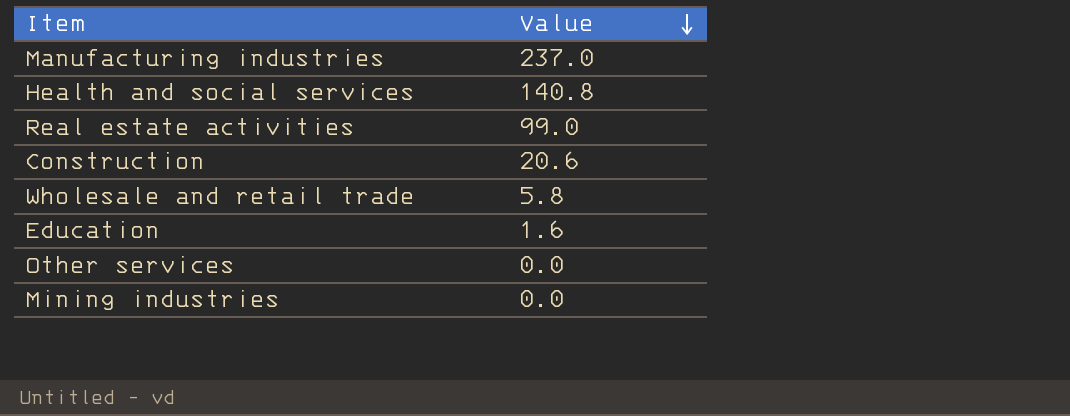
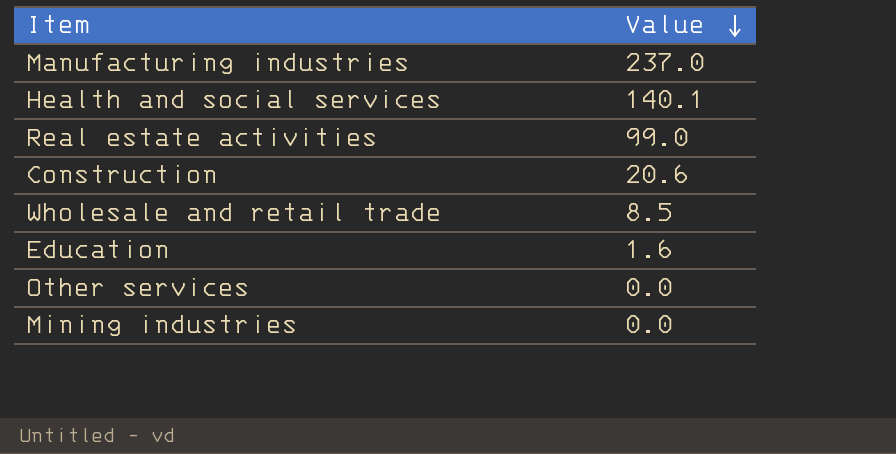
Health and social services | Value: 140.8 -> 140.1
Wholesale and retail trade | Value: 5.8 -> 8.5

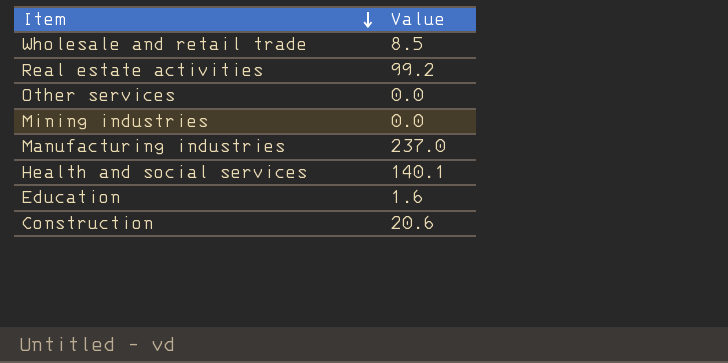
row order: Value descending -> Item descending
Real estate activities | Value: 99.0 -> 99.2

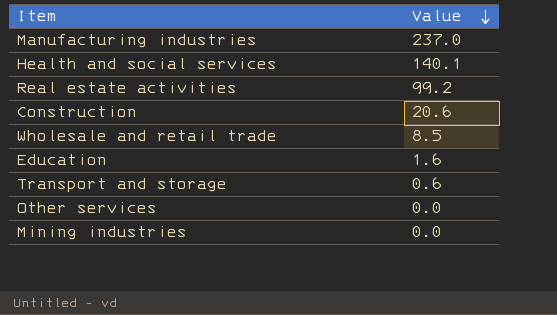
row order: Item descending -> Value descending
row Transport and storage: none -> 0.6

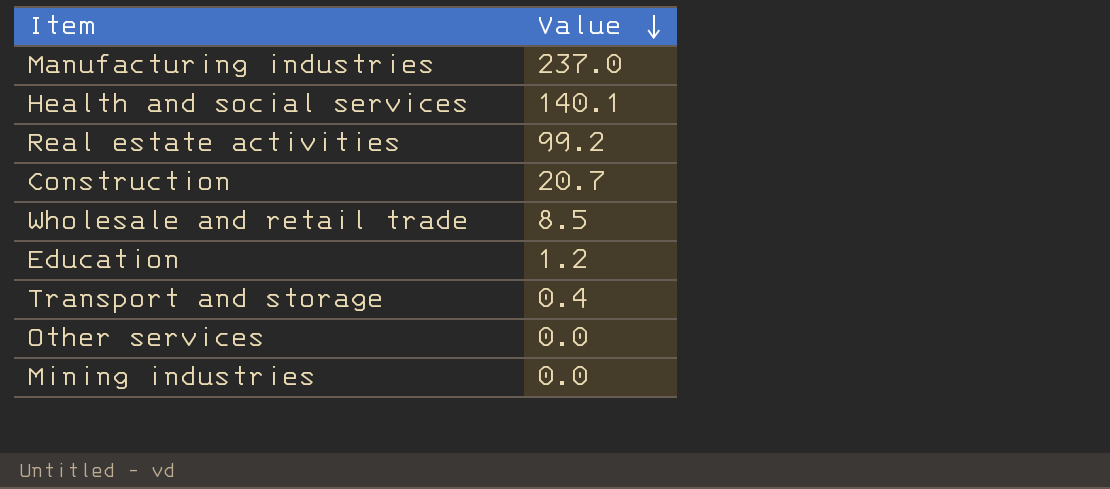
Construction | Value: 20.6 -> 20.7
Education | Value: 1.6 -> 1.2
Transport and storage | Value: 0.6 -> 0.4

